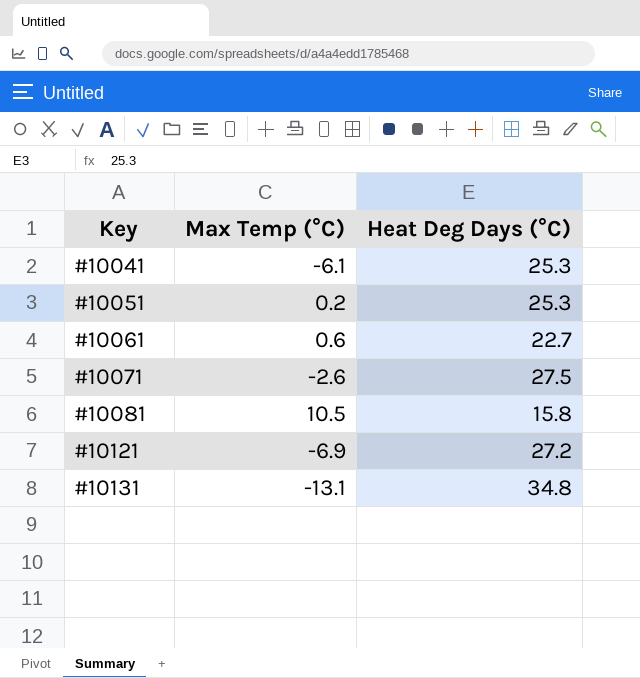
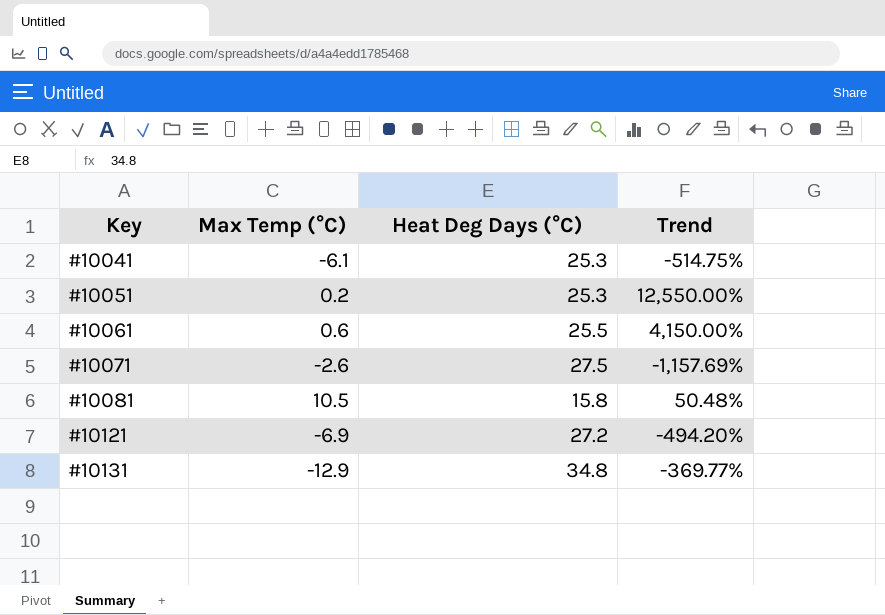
column Trend | formula: none -> ([Heat Deg Days (°C)] - [Max Temp (°C)]) / [Max Temp (°C)]
#10061 | Heat Deg Days (°C): 22.7 -> 25.5
#10131 | Max Temp (°C): -13.1 -> -12.9

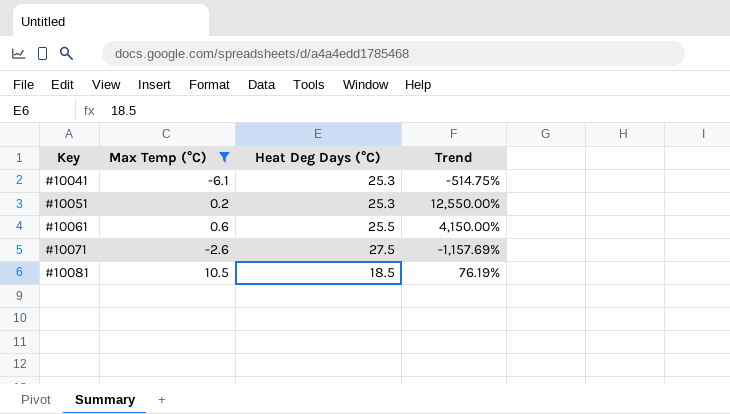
filter: none -> Max Temp (°C) >= -6.1
#10081 | Heat Deg Days (°C): 15.8 -> 18.5
#10081 | Trend: 50.48% -> 76.19%

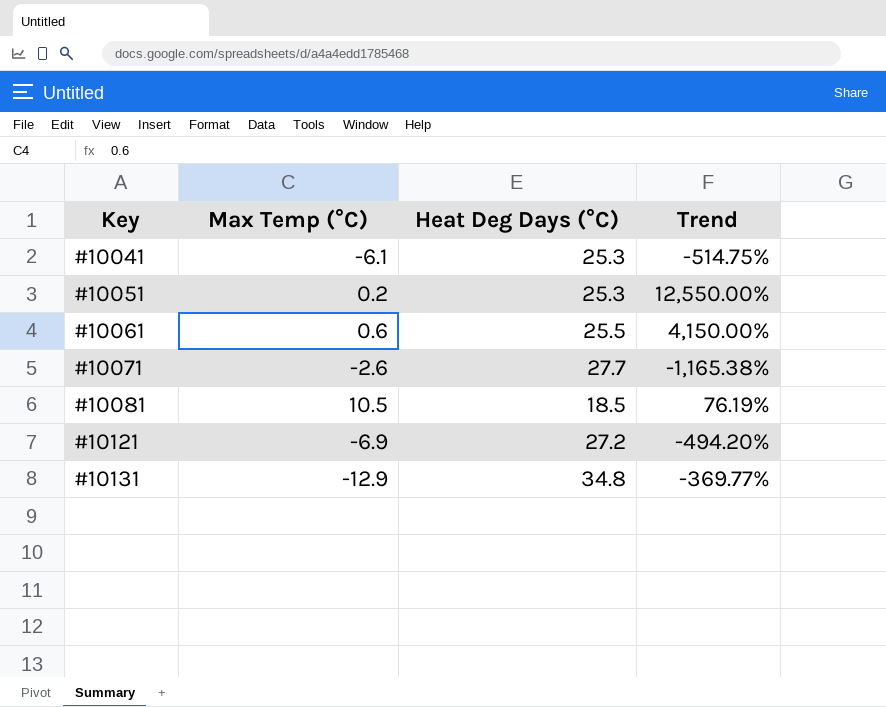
filter: Max Temp (°C) >= -6.1 -> none
#10071 | Heat Deg Days (°C): 27.5 -> 27.7
#10071 | Trend: -1,157.69% -> -1,165.38%

